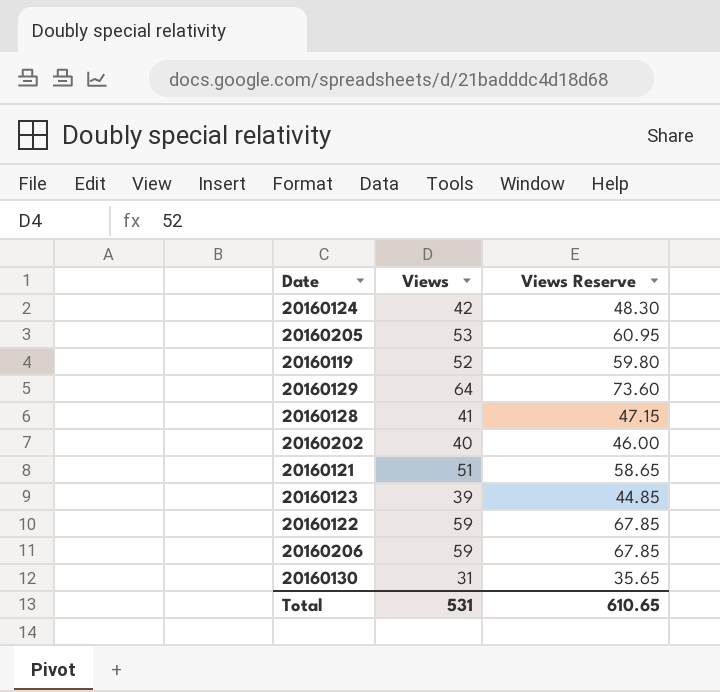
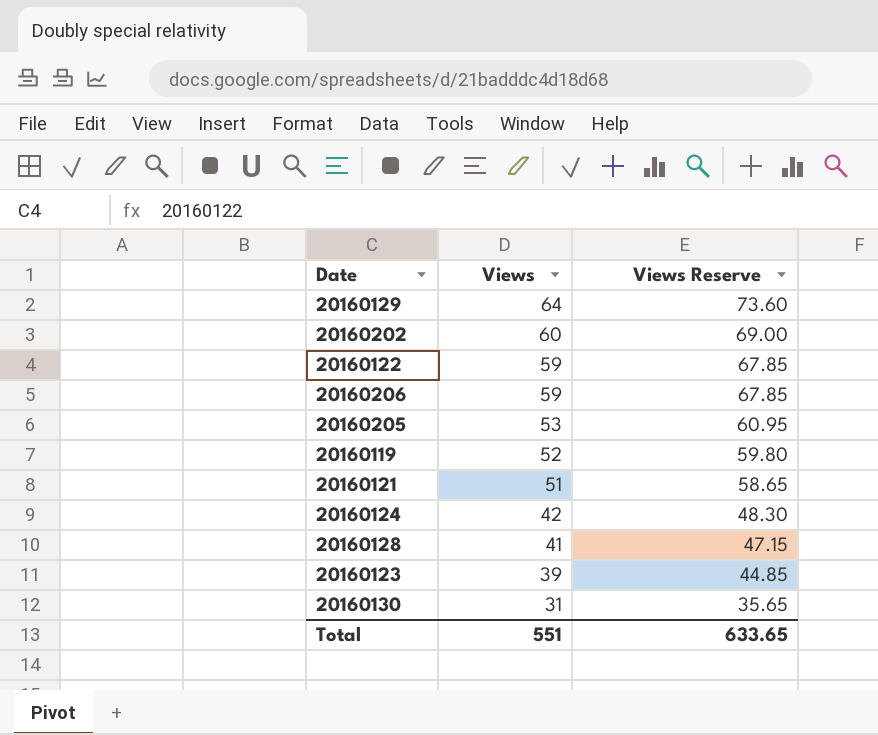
row order: none -> Views descending
20160202 | Views: 40 -> 60
20160202 | Views Reserve: 46.00 -> 69.00
Total | Views: 531 -> 551
Total | Views Reserve: 610.65 -> 633.65

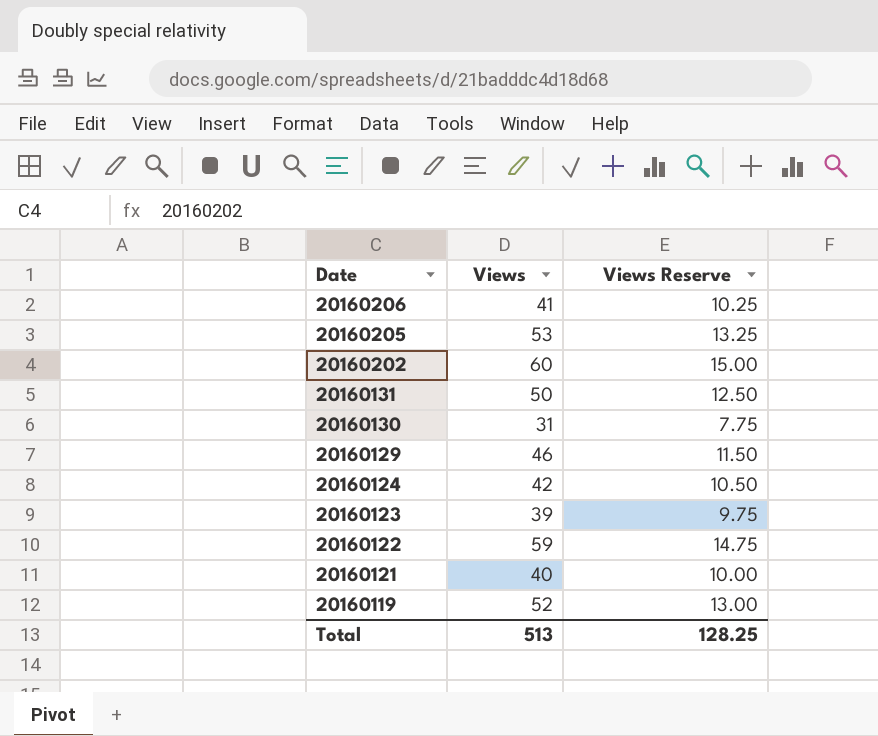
row order: Views descending -> Date descending
column Views Reserve | formula: [Views] * 1.15 -> [Views] * 0.25
row 20160128: 41 | 47.15 -> none
20160206 | Views: 59 -> 41
row 20160131: none -> 50 | 12.50
20160129 | Views: 64 -> 46
20160121 | Views: 51 -> 40
Total | Views: 551 -> 513
Total | Views Reserve: 633.65 -> 128.25

